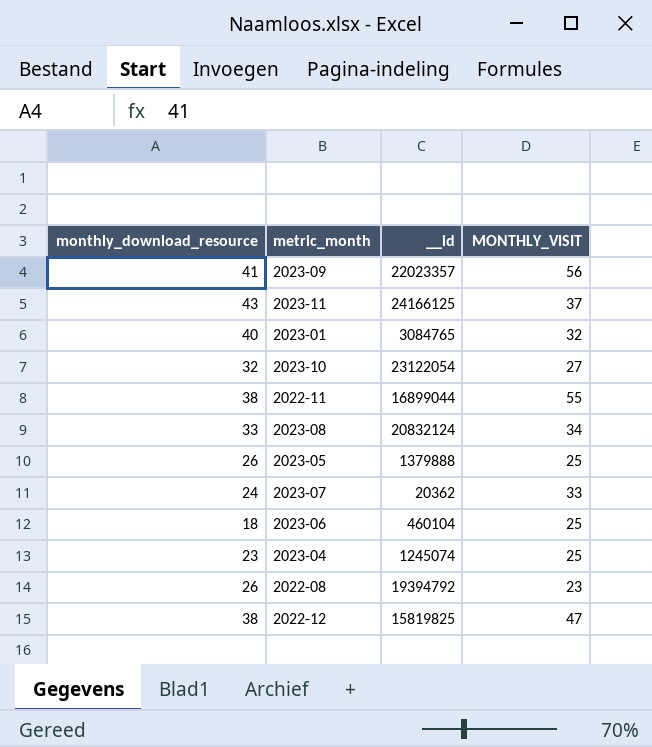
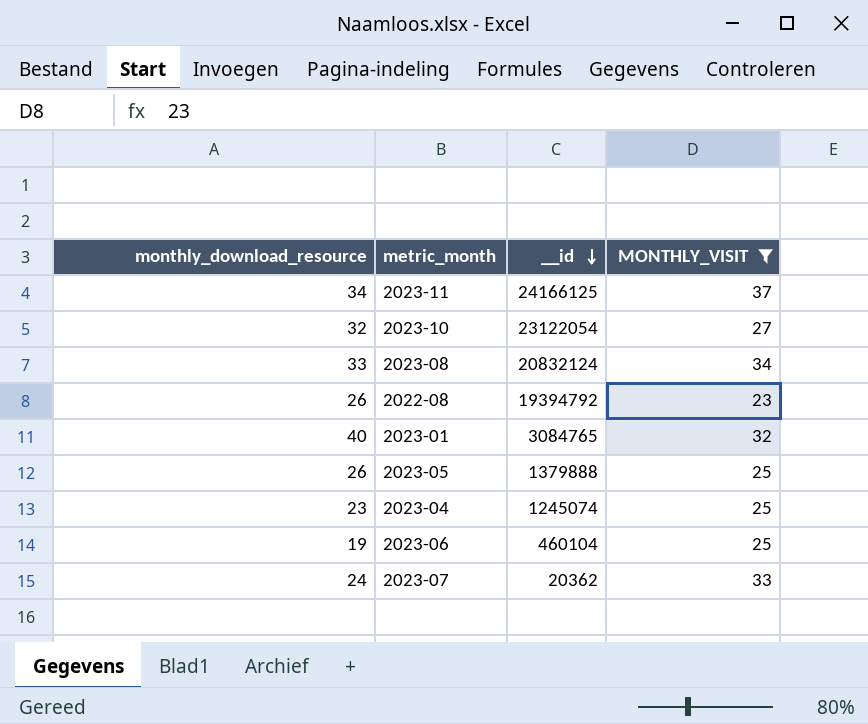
filter: none -> MONTHLY_VISIT <= 37
row order: none -> __id descending
2023-11 | monthly_download_resource: 43 -> 34
2023-06 | monthly_download_resource: 18 -> 19

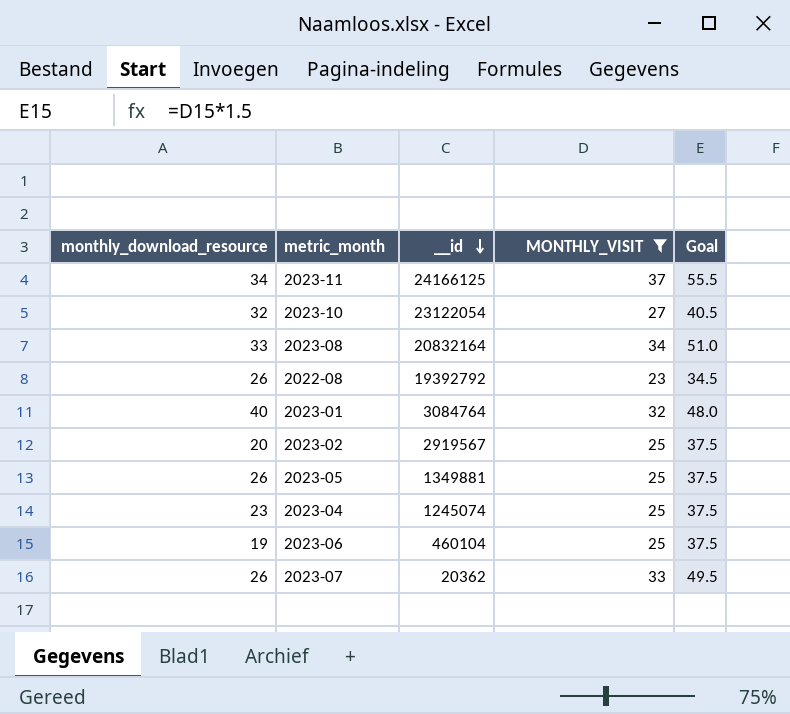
column Goal | formula: none -> [MONTHLY_VISIT] * 1.5
2023-08 | __id: 20832124 -> 20832164
2022-08 | __id: 19394792 -> 19392792
2023-01 | __id: 3084765 -> 3084764
row 2023-02: none -> 20 | 2919567 | 25 | 37.5
2023-05 | __id: 1379888 -> 1349881
2023-07 | monthly_download_resource: 24 -> 26

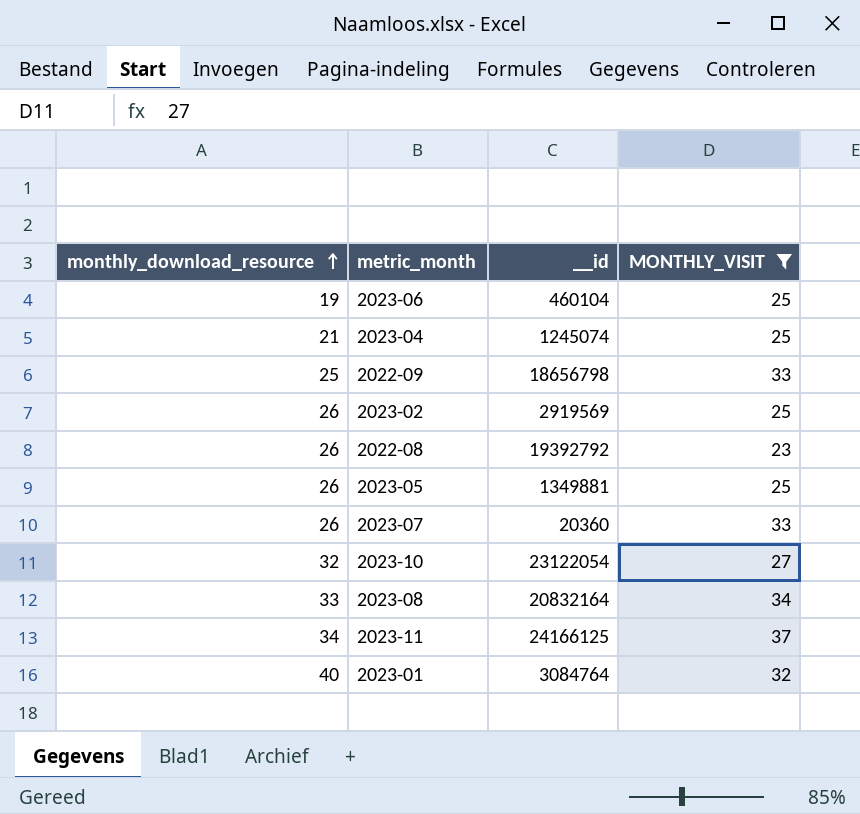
row order: __id descending -> monthly_download_resource ascending
column Goal | formula: [MONTHLY_VISIT] * 1.5 -> none
2023-04 | monthly_download_resource: 23 -> 21
row 2022-09: none -> 25 | 18656798 | 33
2023-02 | monthly_download_resource: 20 -> 26
2023-02 | __id: 2919567 -> 2919569
2023-07 | __id: 20362 -> 20360

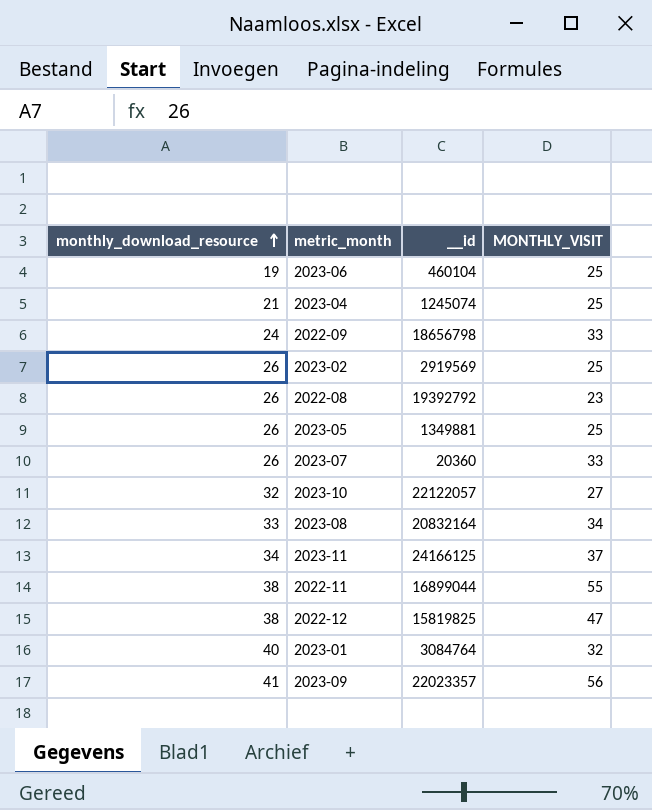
filter: MONTHLY_VISIT <= 37 -> none
2022-09 | monthly_download_resource: 25 -> 24
2023-10 | __id: 23122054 -> 22122057

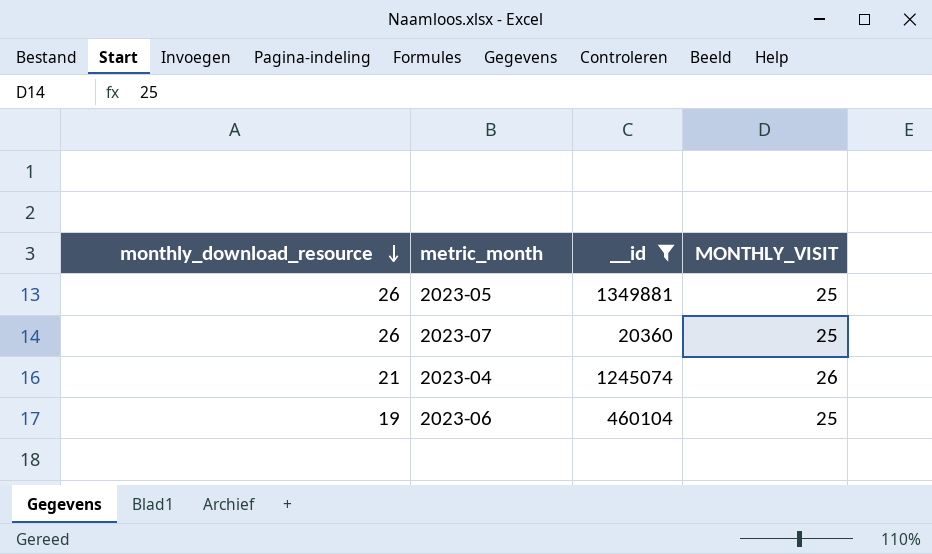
filter: none -> __id <= 1349881
row order: monthly_download_resource ascending -> monthly_download_resource descending
2023-07 | MONTHLY_VISIT: 33 -> 25
2023-04 | MONTHLY_VISIT: 25 -> 26

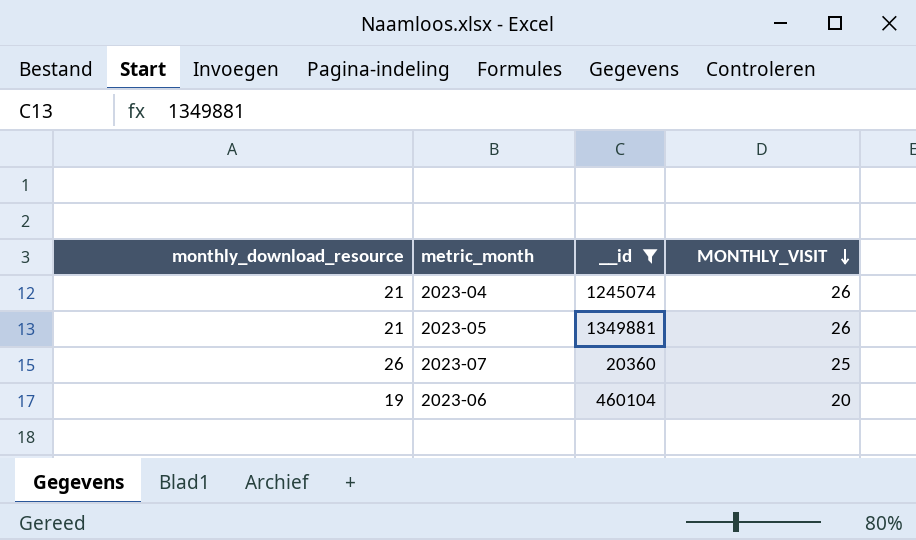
row order: monthly_download_resource descending -> MONTHLY_VISIT descending
2023-05 | monthly_download_resource: 26 -> 21
2023-05 | MONTHLY_VISIT: 25 -> 26
2023-06 | MONTHLY_VISIT: 25 -> 20

